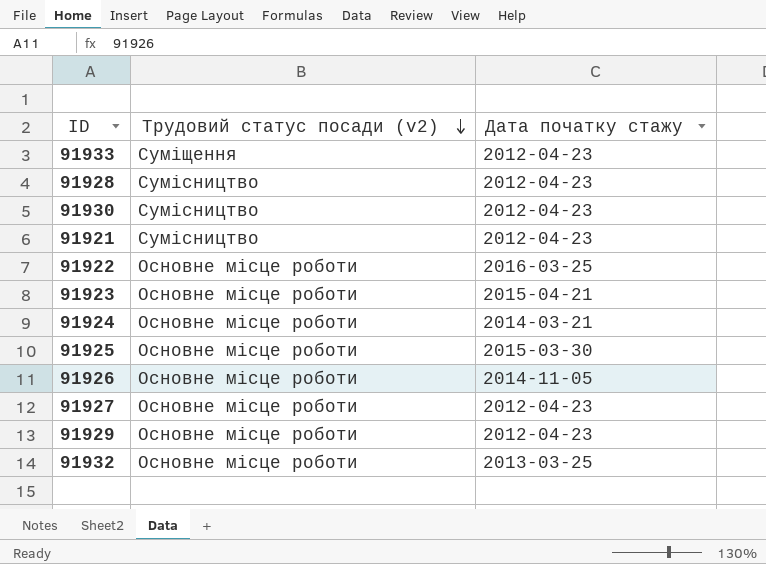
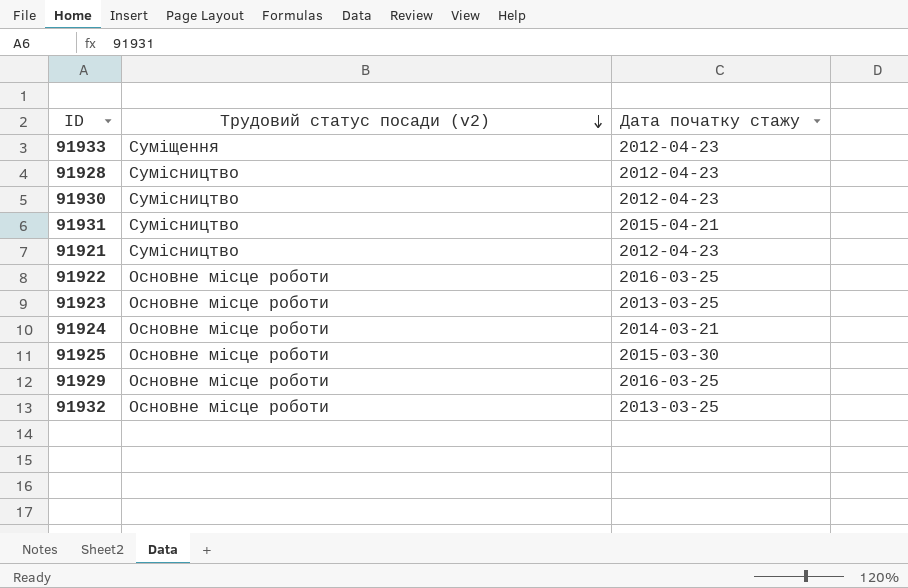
row 91926: Основне місце роботи | 2014-11-05 -> none
row 91927: Основне місце роботи | 2012-04-23 -> none
row 91931: none -> Сумісництво | 2015-04-21
91923 | Дата початку стажу: 2015-04-21 -> 2013-03-25
91929 | Дата початку стажу: 2012-04-23 -> 2016-03-25

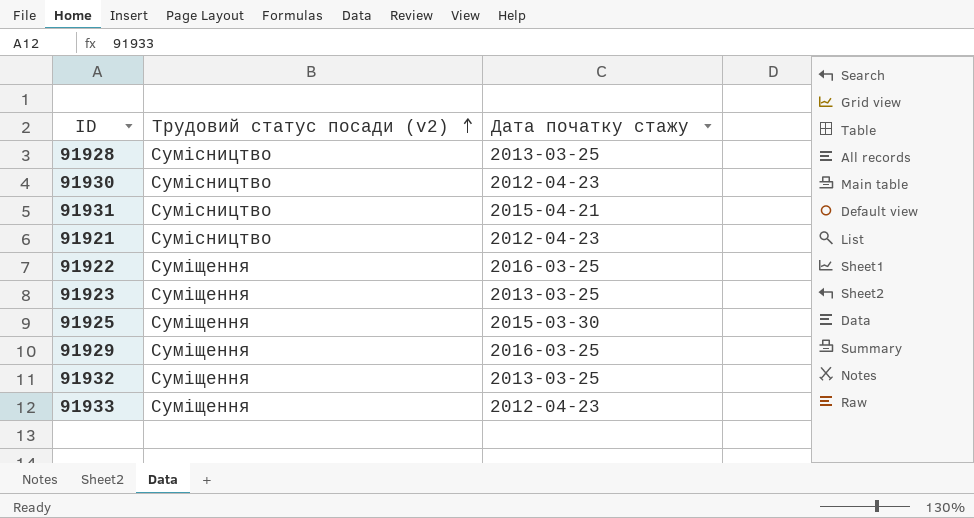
row order: Трудовий статус посади (v2) descending -> Трудовий статус посади (v2) ascending
row 91924: Основне місце роботи | 2014-03-21 -> none
91928 | Дата початку стажу: 2012-04-23 -> 2013-03-25
91922 | Трудовий статус посади (v2): Основне місце роботи -> Суміщення
91923 | Трудовий статус посади (v2): Основне місце роботи -> Суміщення
91925 | Трудовий статус посади (v2): Основне місце роботи -> Суміщення
91929 | Трудовий статус посади (v2): Основне місце роботи -> Суміщення
91932 | Трудовий статус посади (v2): Основне місце роботи -> Суміщення

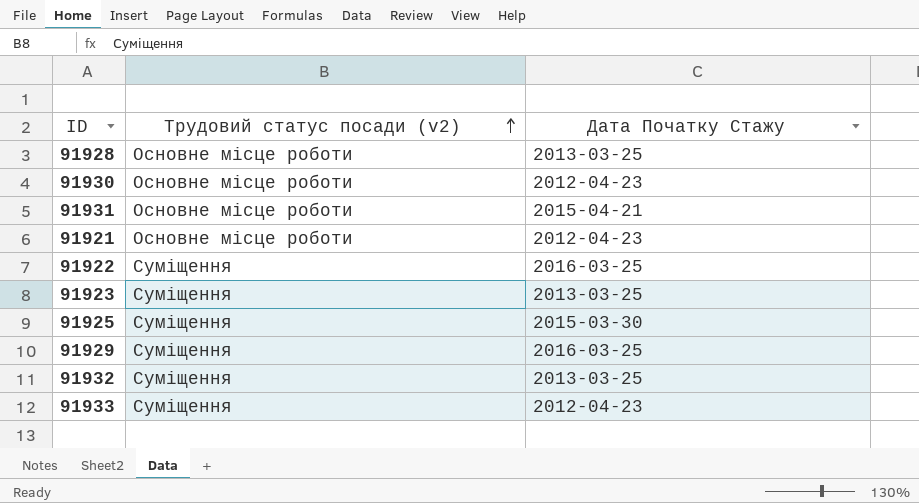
column name: Дата початку стажу -> Дата Початку Стажу
91928 | Трудовий статус посади (v2): Сумісництво -> Основне місце роботи
91930 | Трудовий статус посади (v2): Сумісництво -> Основне місце роботи
91931 | Трудовий статус посади (v2): Сумісництво -> Основне місце роботи
91921 | Трудовий статус посади (v2): Сумісництво -> Основне місце роботи

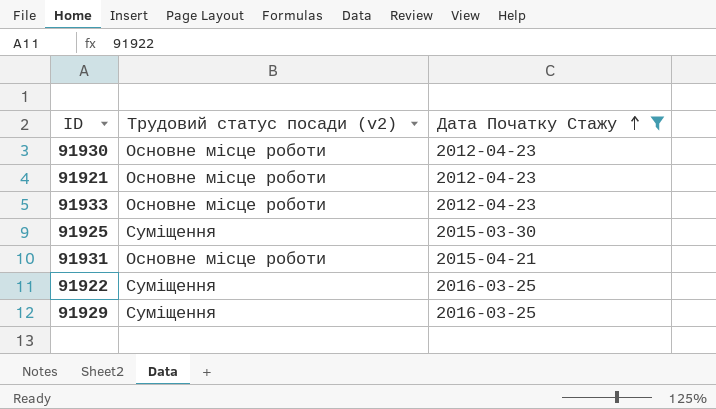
filter: none -> Дата Початку Стажу != 2013-03-25
row order: Трудовий статус посади (v2) ascending -> Дата Початку Стажу ascending
91933 | Трудовий статус посади (v2): Суміщення -> Основне місце роботи

